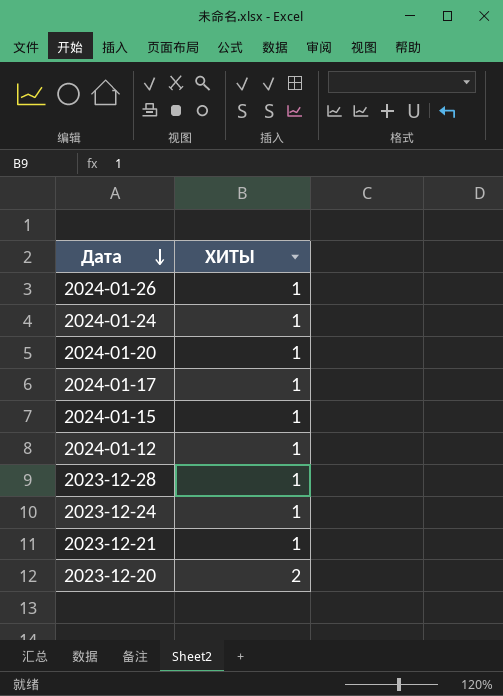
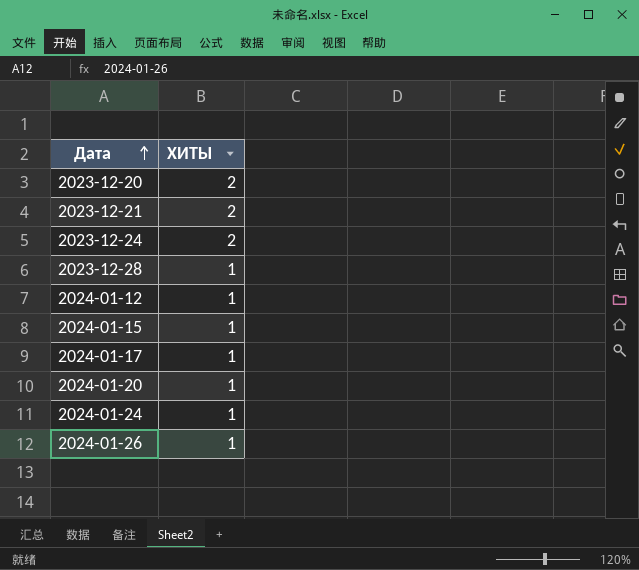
row order: Дата descending -> Дата ascending
2023-12-21 | ХИТЫ: 1 -> 2
2023-12-24 | ХИТЫ: 1 -> 2

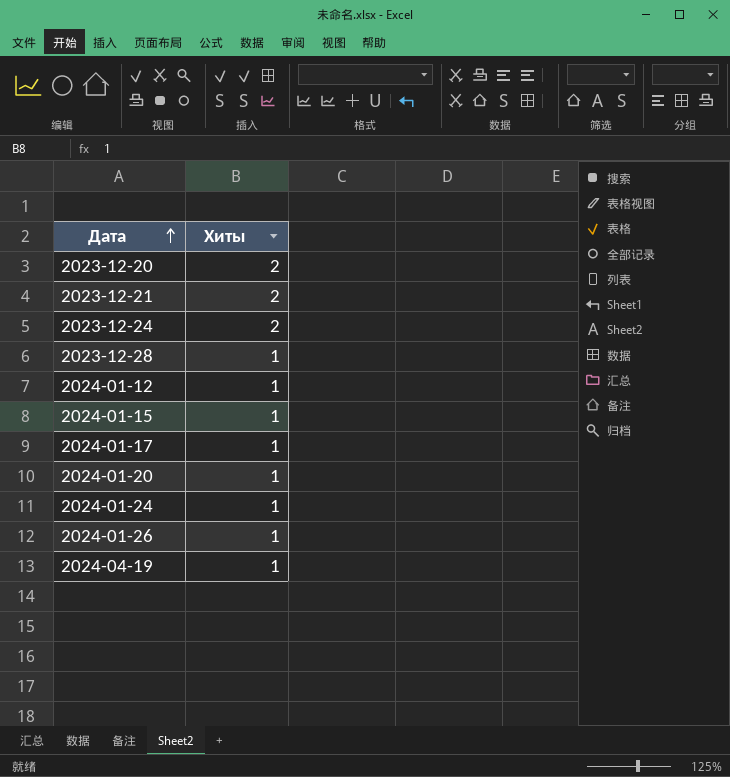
column name: ХИТЫ -> Хиты
row 2024-04-19: none -> 1

